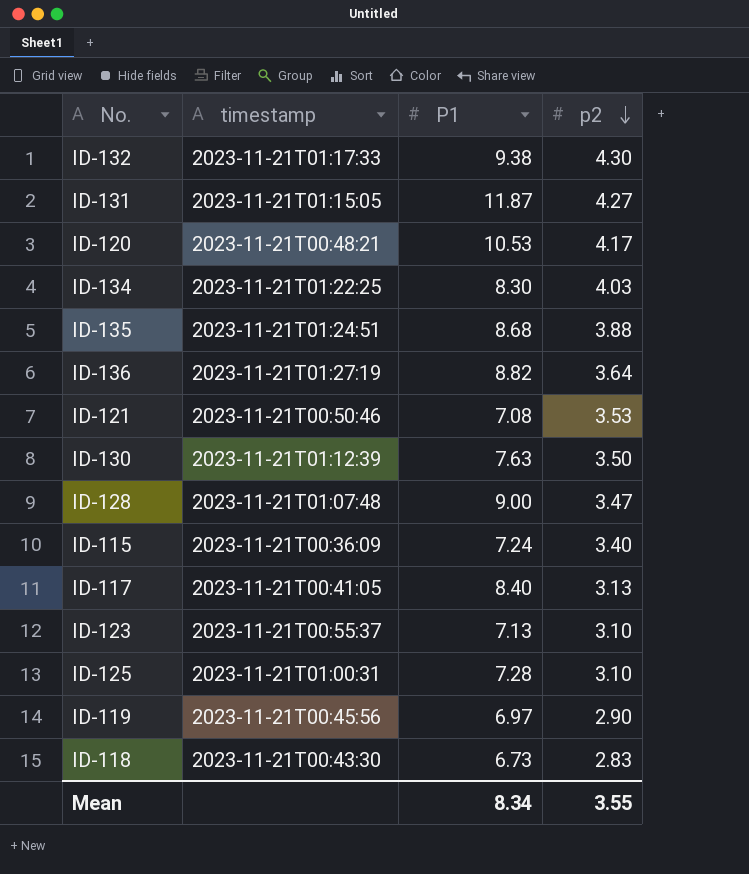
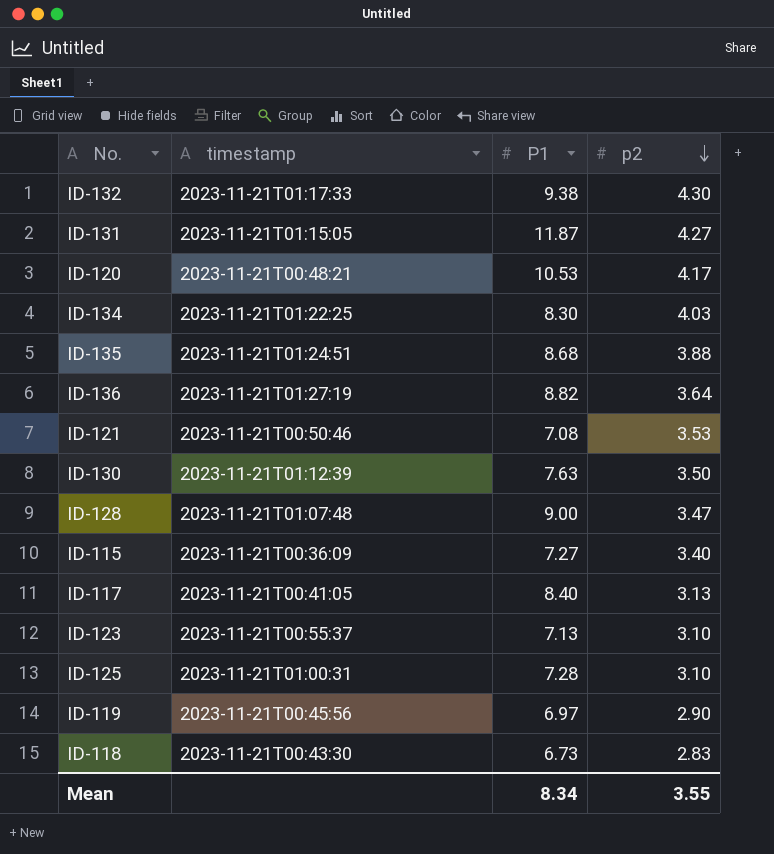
ID-115 | P1: 7.24 -> 7.27

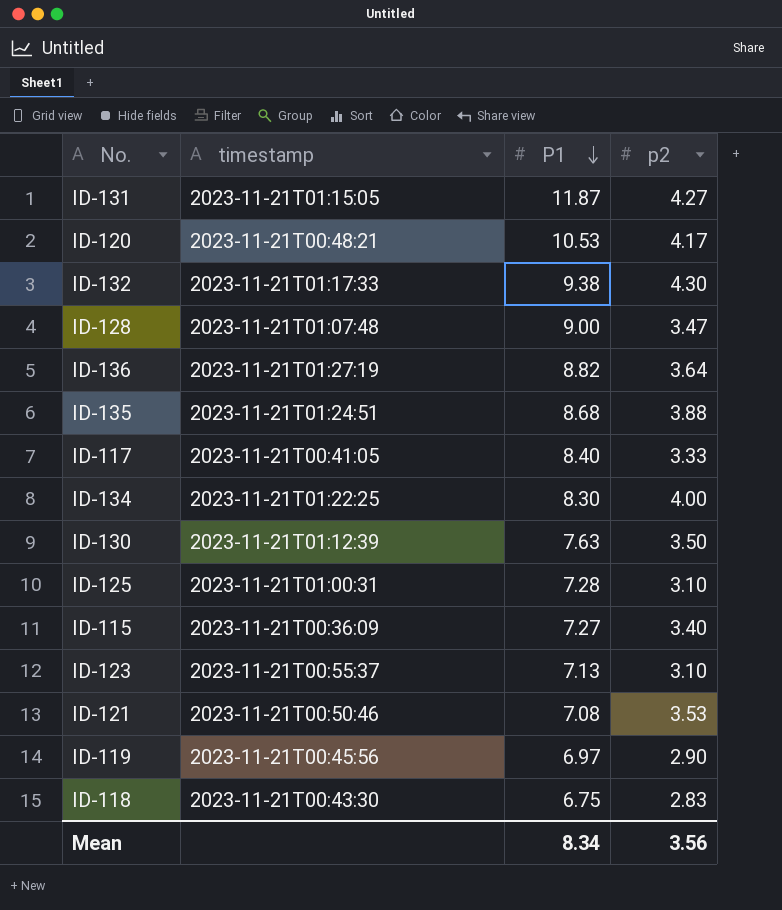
row order: p2 descending -> P1 descending
ID-117 | p2: 3.13 -> 3.33
ID-134 | p2: 4.03 -> 4.00
ID-118 | P1: 6.73 -> 6.75
Mean | p2: 3.55 -> 3.56

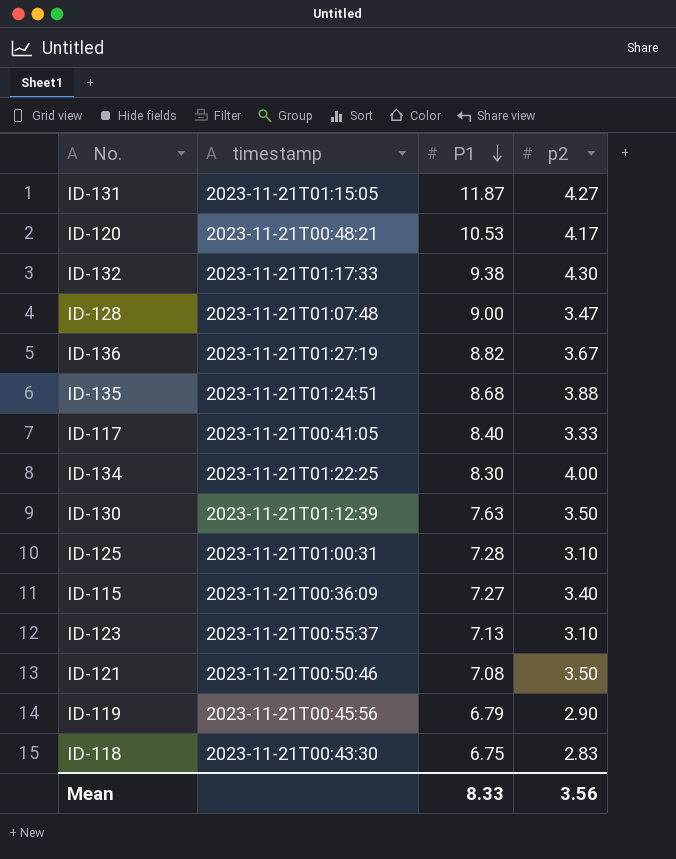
ID-136 | p2: 3.64 -> 3.67
ID-121 | p2: 3.53 -> 3.50
ID-119 | P1: 6.97 -> 6.79
Mean | P1: 8.34 -> 8.33

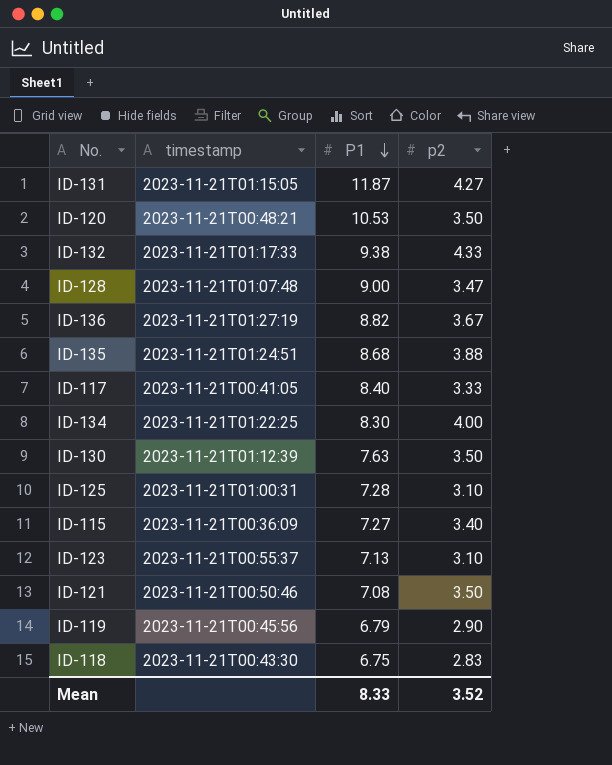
ID-120 | p2: 4.17 -> 3.50
ID-132 | p2: 4.30 -> 4.33
Mean | p2: 3.56 -> 3.52

